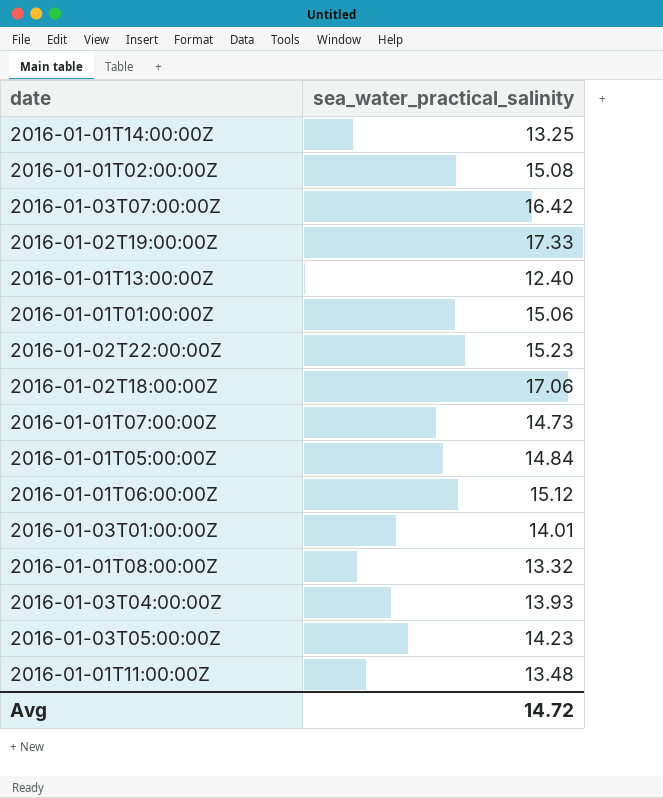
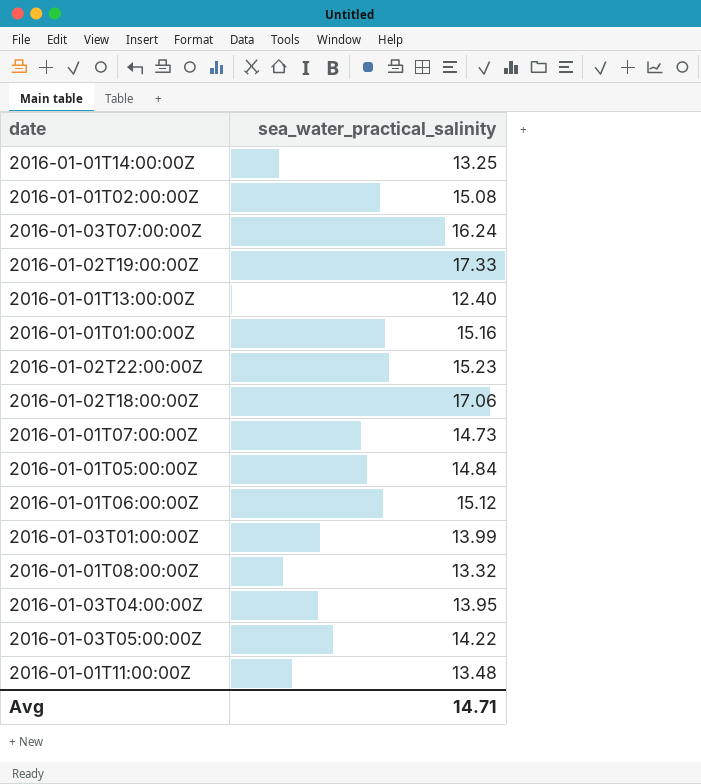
2016-01-03T07:00:00Z | sea_water_practical_salinity: 16.42 -> 16.24
2016-01-01T01:00:00Z | sea_water_practical_salinity: 15.06 -> 15.16
2016-01-03T01:00:00Z | sea_water_practical_salinity: 14.01 -> 13.99
2016-01-03T04:00:00Z | sea_water_practical_salinity: 13.93 -> 13.95
2016-01-03T05:00:00Z | sea_water_practical_salinity: 14.23 -> 14.22
Avg | sea_water_practical_salinity: 14.72 -> 14.71

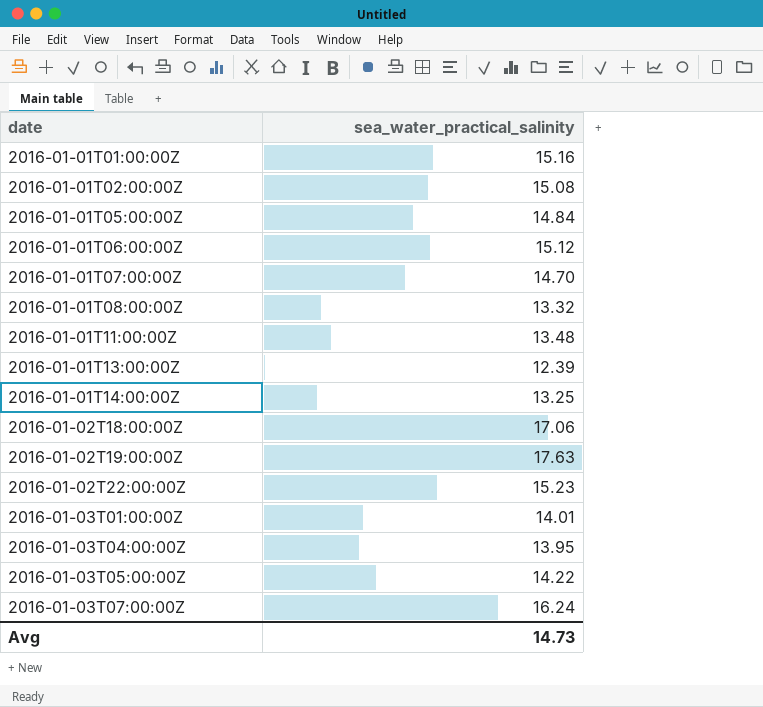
row order: none -> date ascending
2016-01-01T07:00:00Z | sea_water_practical_salinity: 14.73 -> 14.70
2016-01-01T13:00:00Z | sea_water_practical_salinity: 12.40 -> 12.39
2016-01-02T19:00:00Z | sea_water_practical_salinity: 17.33 -> 17.63
2016-01-03T01:00:00Z | sea_water_practical_salinity: 13.99 -> 14.01
Avg | sea_water_practical_salinity: 14.71 -> 14.73

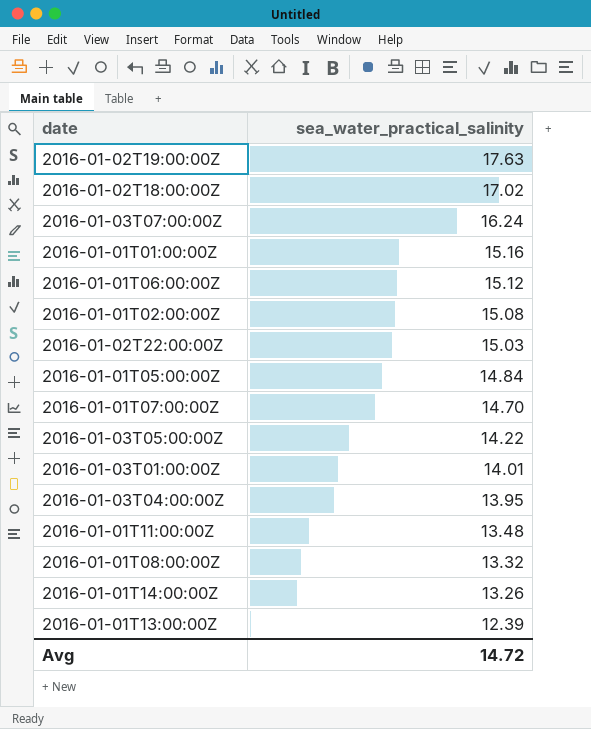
row order: date ascending -> sea_water_practical_salinity descending
2016-01-02T18:00:00Z | sea_water_practical_salinity: 17.06 -> 17.02
2016-01-02T22:00:00Z | sea_water_practical_salinity: 15.23 -> 15.03
2016-01-01T14:00:00Z | sea_water_practical_salinity: 13.25 -> 13.26
Avg | sea_water_practical_salinity: 14.73 -> 14.72

